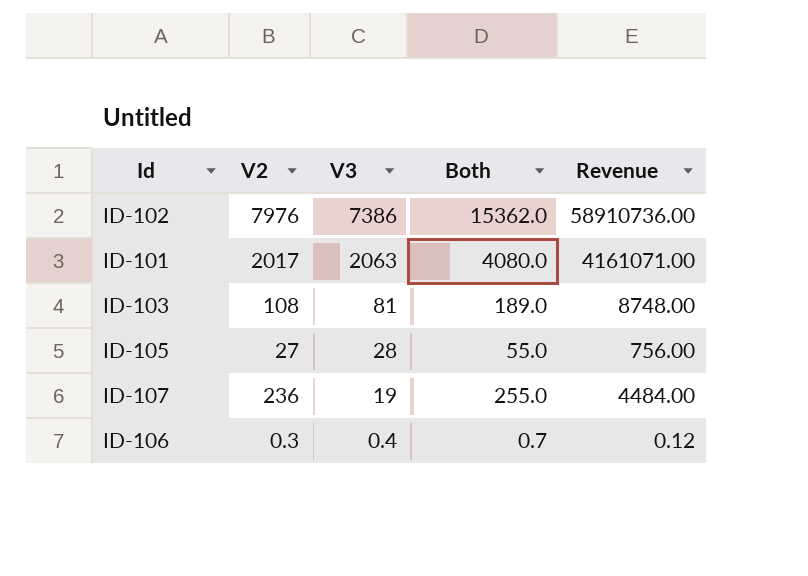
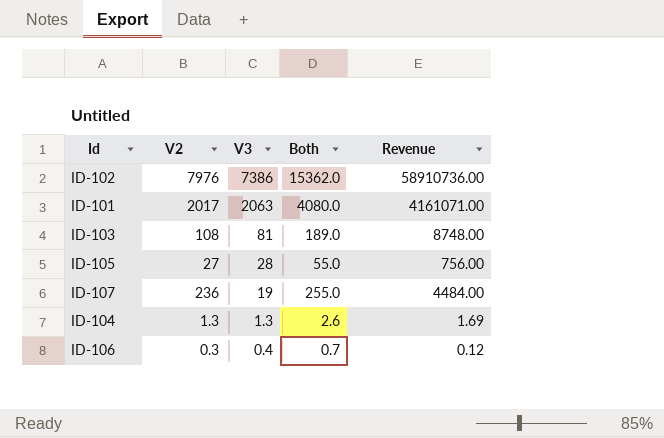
row ID-104: none -> 1.3 | 1.3 | 2.6 | 1.69

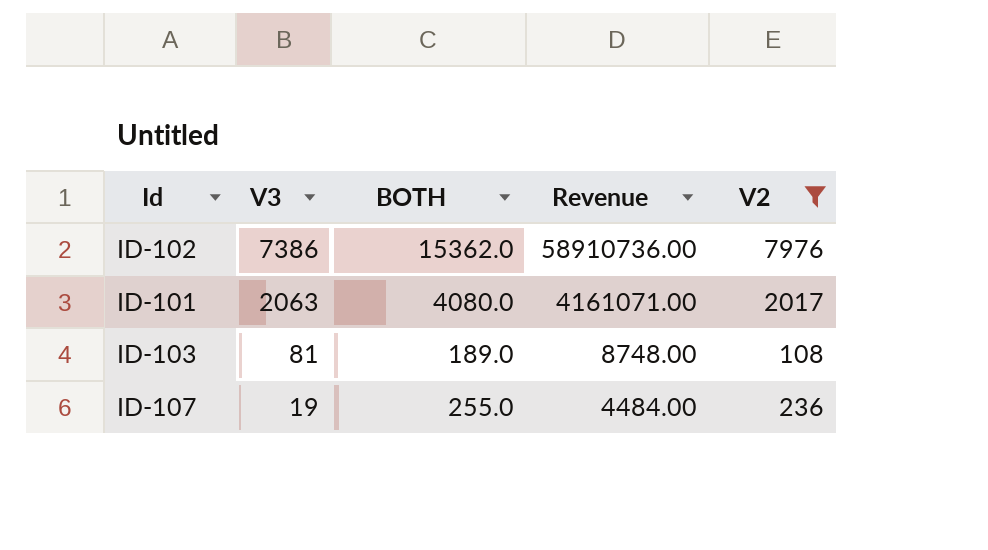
filter: none -> V2 >= 108
column name: Both -> BOTH
column V2 | position: 2 -> 5

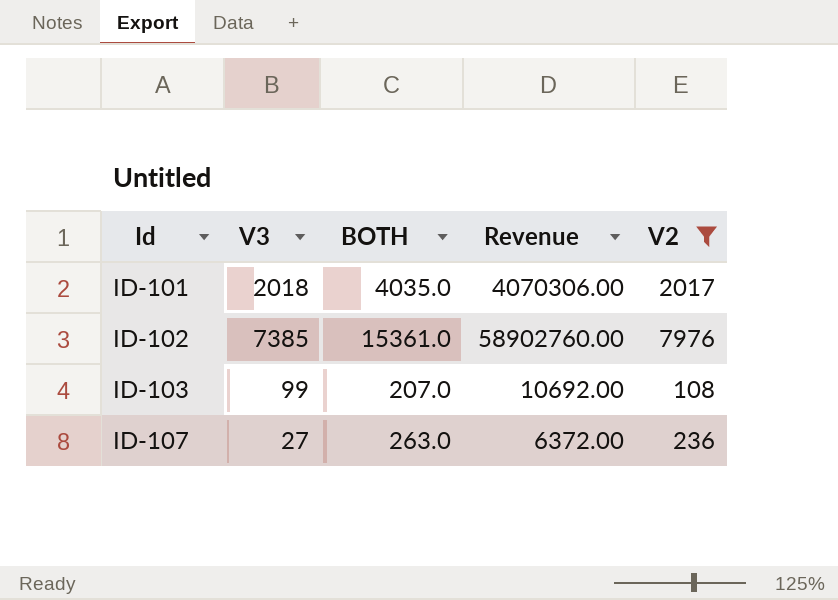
row order: V3 descending -> Id ascending
ID-101 | V3: 2063 -> 2018
ID-101 | BOTH: 4080.0 -> 4035.0
ID-101 | Revenue: 4161071.00 -> 4070306.00
ID-102 | V3: 7386 -> 7385
ID-102 | BOTH: 15362.0 -> 15361.0
ID-102 | Revenue: 58910736.00 -> 58902760.00
ID-103 | V3: 81 -> 99
ID-103 | BOTH: 189.0 -> 207.0
ID-103 | Revenue: 8748.00 -> 10692.00
ID-107 | V3: 19 -> 27
ID-107 | BOTH: 255.0 -> 263.0
ID-107 | Revenue: 4484.00 -> 6372.00

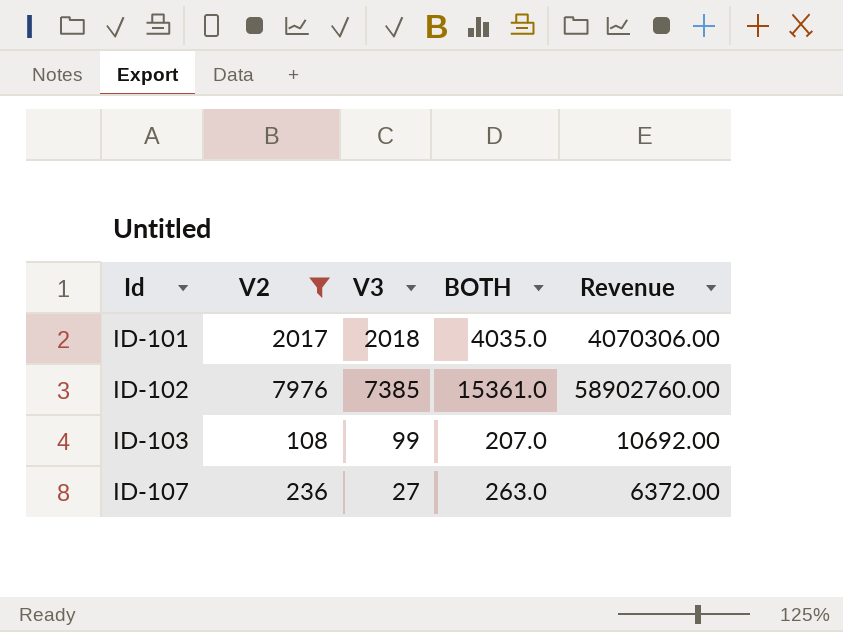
column V2 | position: 5 -> 2

